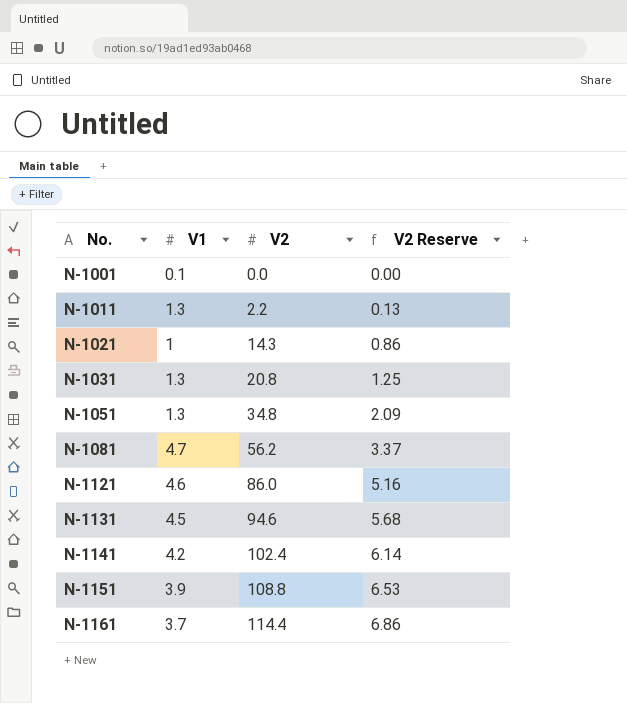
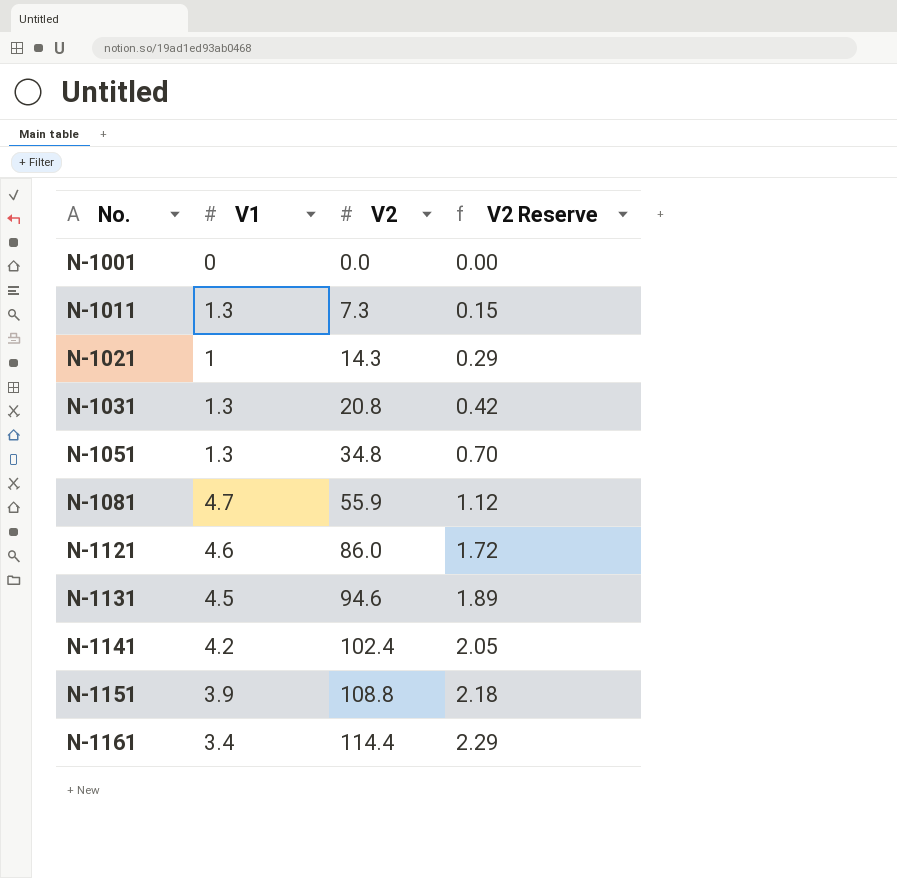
column V2 Reserve | formula: [V2] * 0.06 -> [V2] * 0.02
N-1001 | V1: 0.1 -> 0
N-1011 | V2: 2.2 -> 7.3
N-1081 | V2: 56.2 -> 55.9
N-1161 | V1: 3.7 -> 3.4

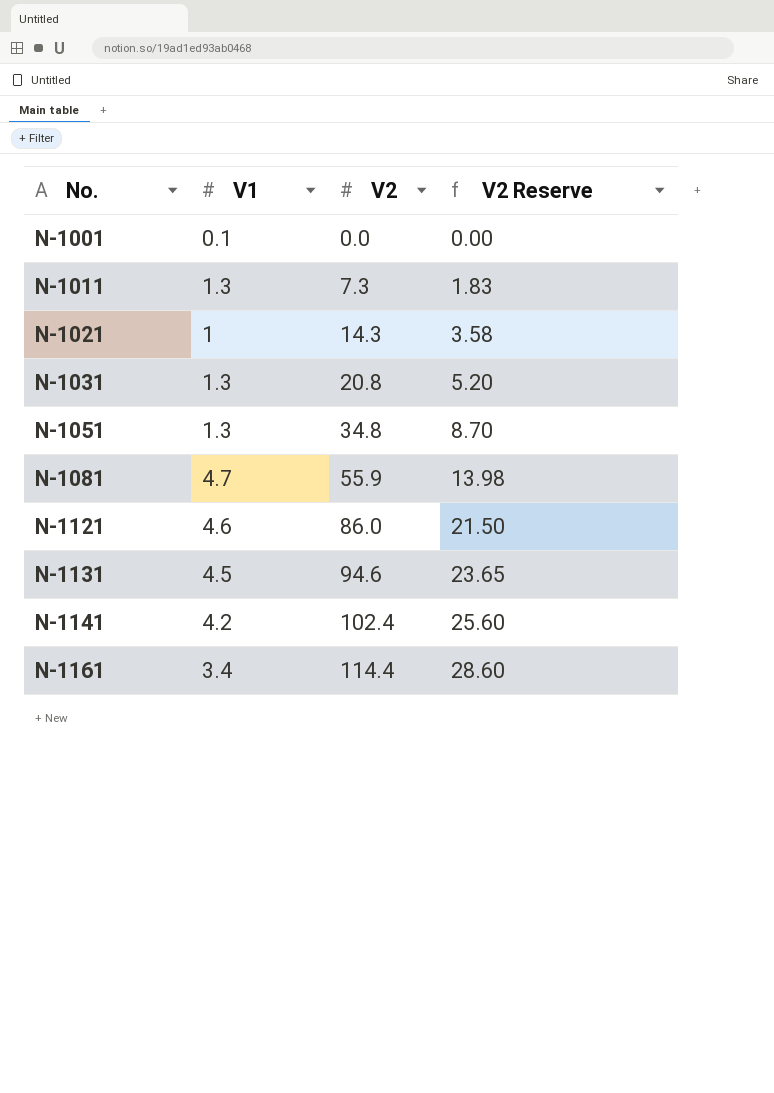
column V2 Reserve | formula: [V2] * 0.02 -> [V2] * 0.25
row N-1151: 3.9 | 108.8 | 2.18 -> none
N-1001 | V1: 0 -> 0.1

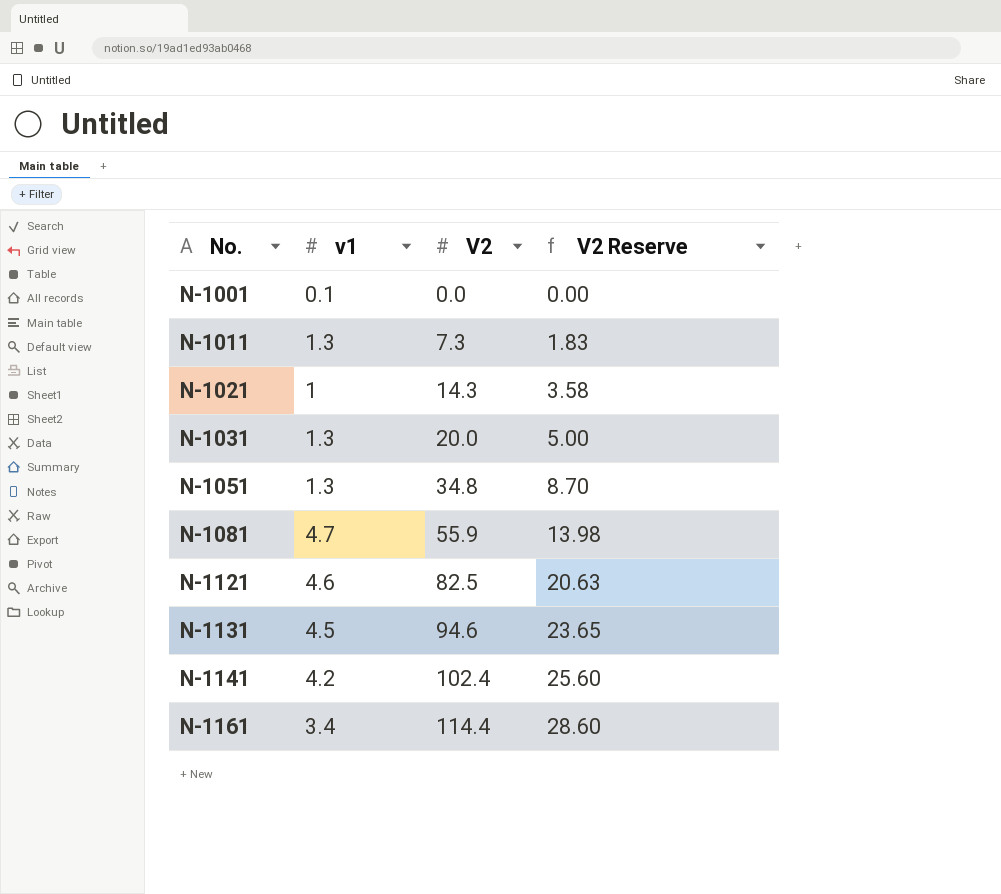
column name: V1 -> v1
N-1031 | V2: 20.8 -> 20.0
N-1031 | V2 Reserve: 5.20 -> 5.00
N-1121 | V2: 86.0 -> 82.5
N-1121 | V2 Reserve: 21.50 -> 20.63

